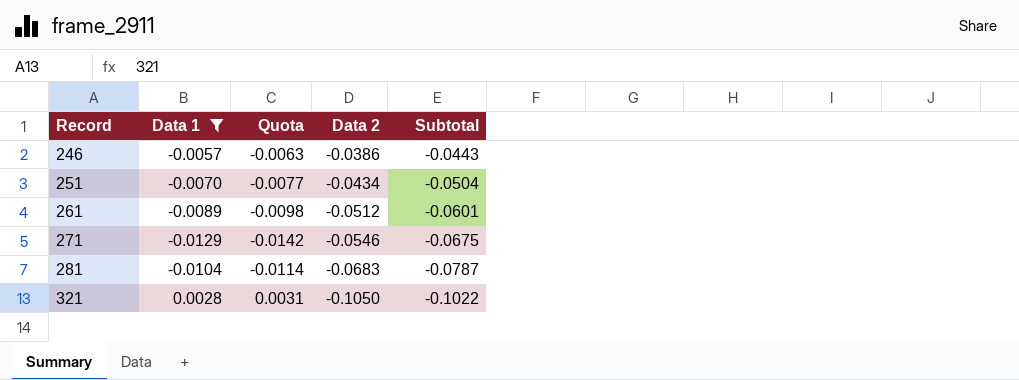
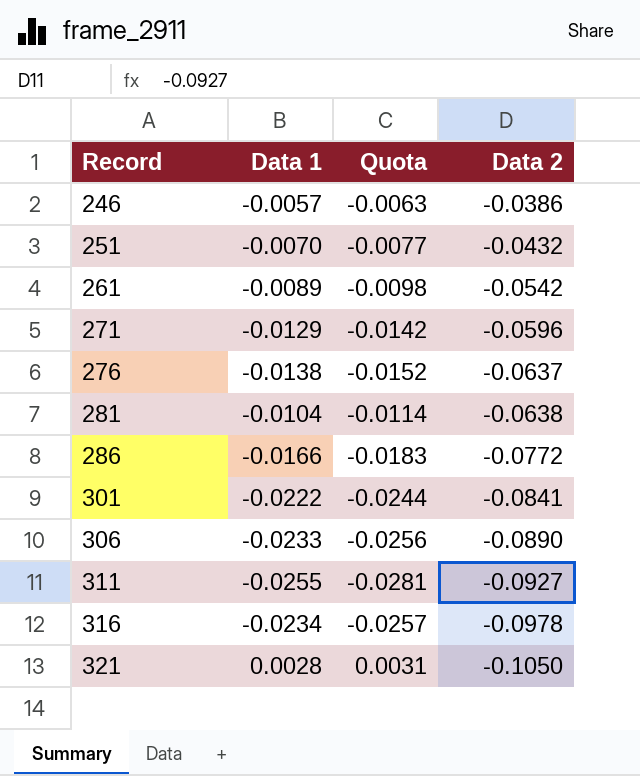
filter: Data 1 >= -0.0129 -> none
column Subtotal | formula: [Data 1] + [Data 2] -> none
251 | Data 2: -0.0434 -> -0.0432
261 | Data 2: -0.0512 -> -0.0542
271 | Data 2: -0.0546 -> -0.0596
281 | Data 2: -0.0683 -> -0.0638

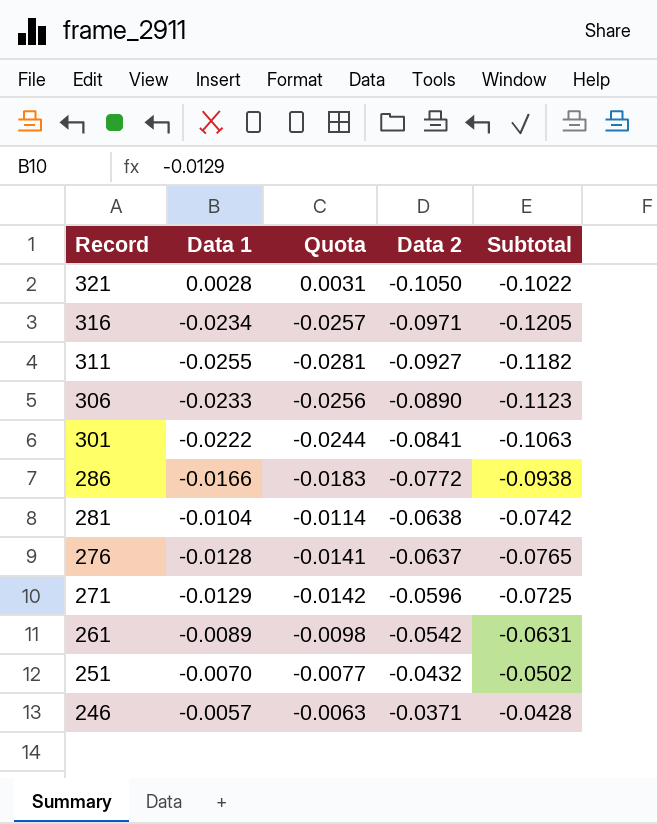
row order: Record ascending -> Record descending
column Subtotal | formula: none -> [Data 1] + [Data 2]
316 | Data 2: -0.0978 -> -0.0971
276 | Data 1: -0.0138 -> -0.0128
276 | Quota: -0.0152 -> -0.0141
246 | Data 2: -0.0386 -> -0.0371

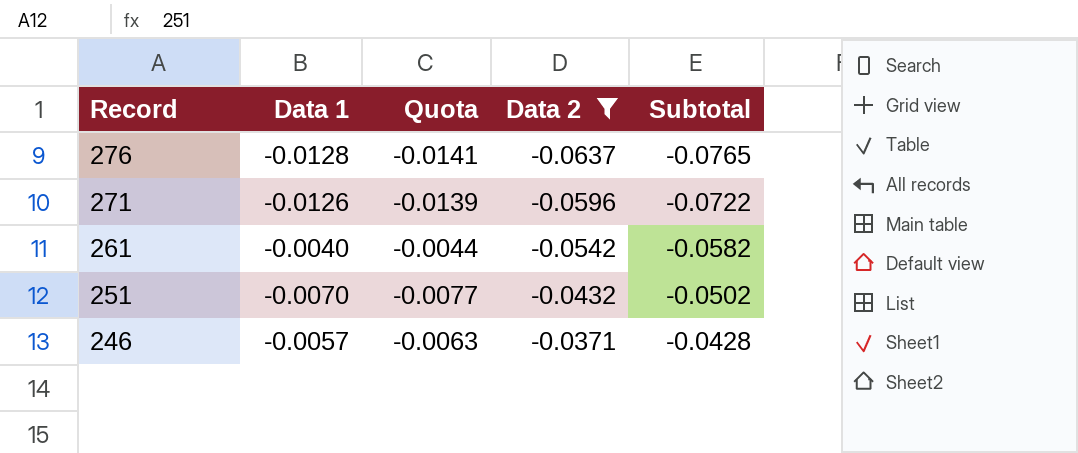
filter: none -> Data 2 >= -0.0637
271 | Data 1: -0.0129 -> -0.0126
271 | Quota: -0.0142 -> -0.0139
271 | Subtotal: -0.0725 -> -0.0722
261 | Data 1: -0.0089 -> -0.0040
261 | Quota: -0.0098 -> -0.0044
261 | Subtotal: -0.0631 -> -0.0582

